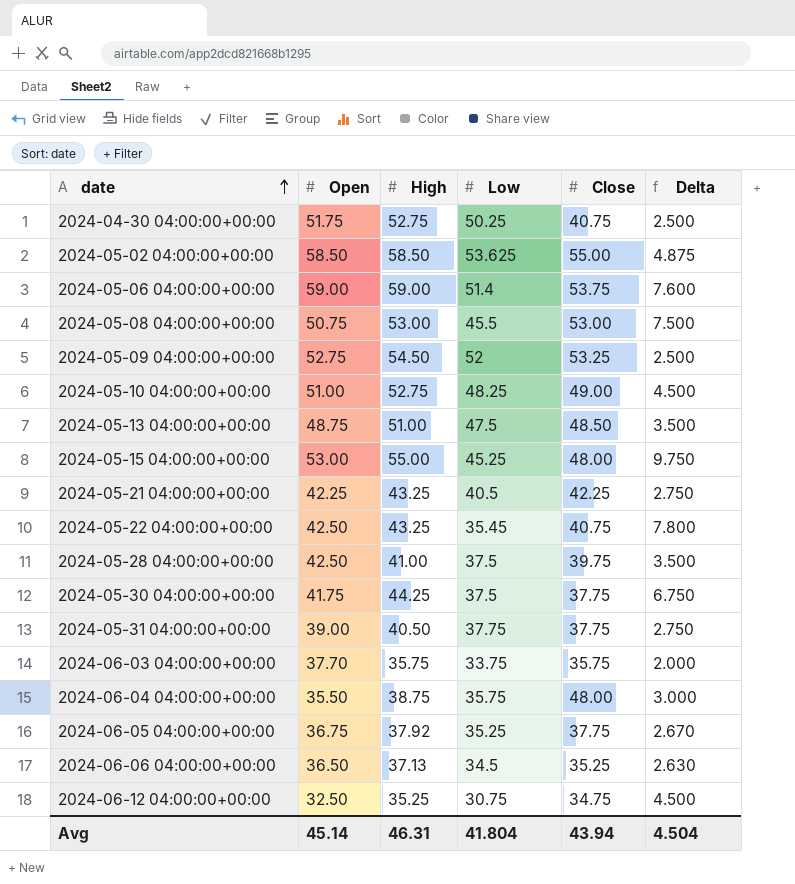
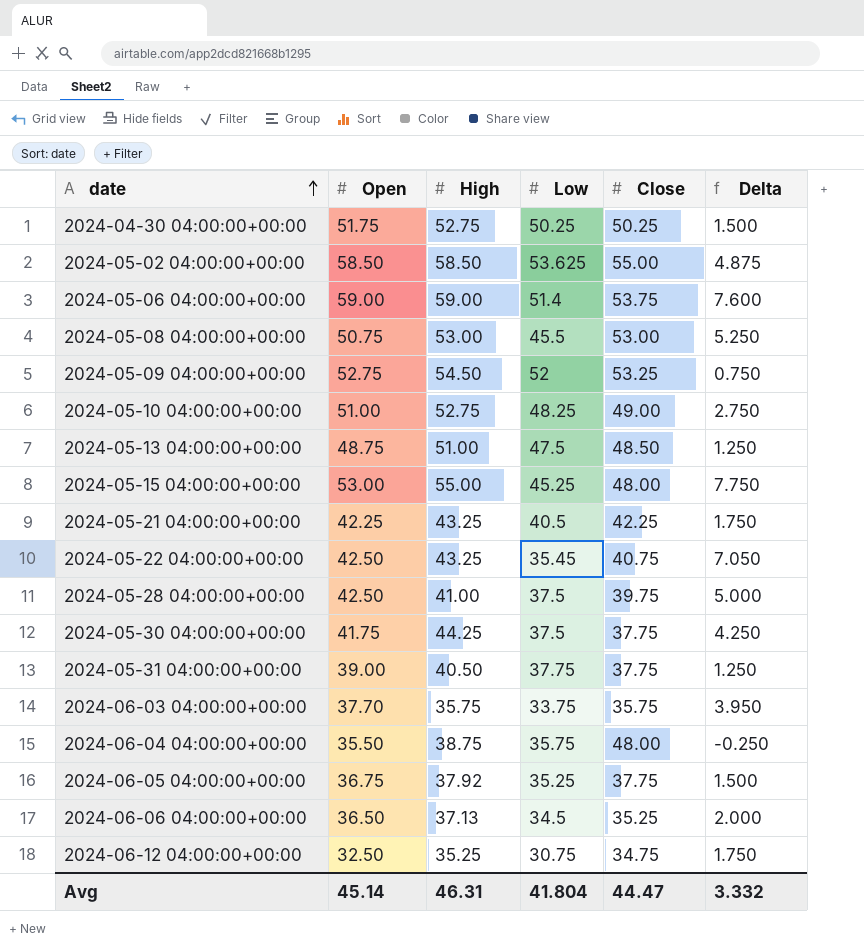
column Delta | formula: [High] - [Low] -> [Open] - [Low]
2024-04-30 04:00:00+00:00 | Close: 40.75 -> 50.25
Avg | Close: 43.94 -> 44.47
Avg | Delta: 4.504 -> 3.332

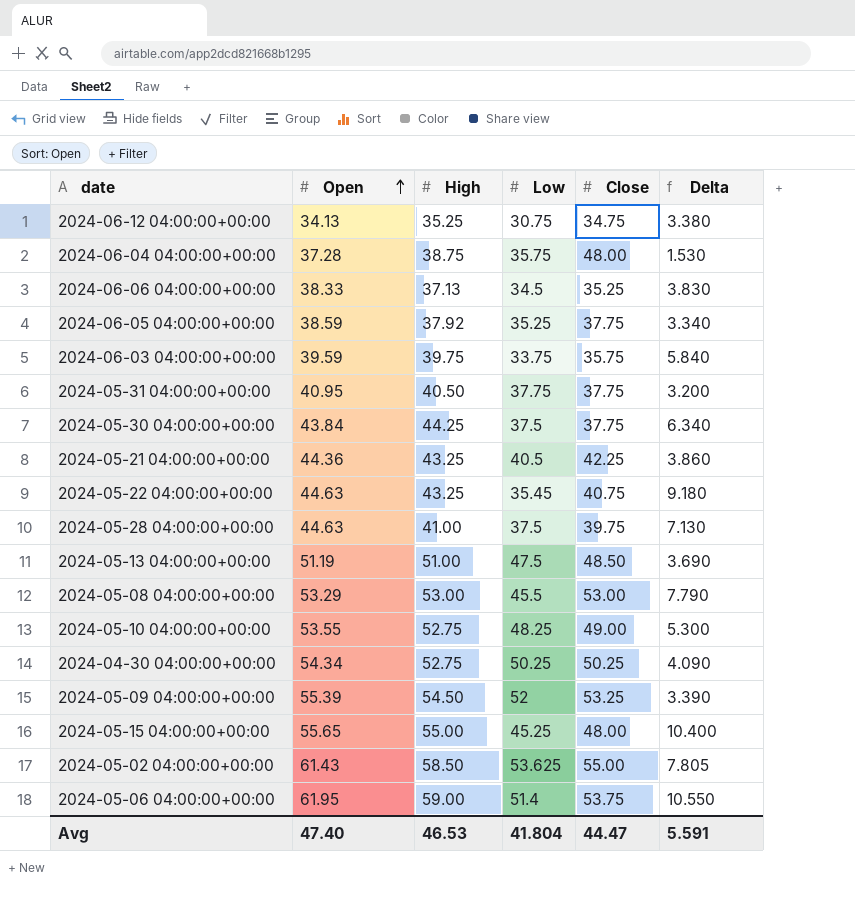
row order: date ascending -> Open ascending
2024-06-12 04:00:00+00:00 | Open: 32.50 -> 34.13
2024-06-12 04:00:00+00:00 | Delta: 1.750 -> 3.380
2024-06-04 04:00:00+00:00 | Open: 35.50 -> 37.28
2024-06-04 04:00:00+00:00 | Delta: -0.250 -> 1.530
2024-06-06 04:00:00+00:00 | Open: 36.50 -> 38.33
2024-06-06 04:00:00+00:00 | Delta: 2.000 -> 3.830
2024-06-05 04:00:00+00:00 | Open: 36.75 -> 38.59
2024-06-05 04:00:00+00:00 | Delta: 1.500 -> 3.340
2024-06-03 04:00:00+00:00 | Open: 37.70 -> 39.59
2024-06-03 04:00:00+00:00 | High: 35.75 -> 39.75
2024-06-03 04:00:00+00:00 | Delta: 3.950 -> 5.840
2024-05-31 04:00:00+00:00 | Open: 39.00 -> 40.95
2024-05-31 04:00:00+00:00 | Delta: 1.250 -> 3.200
2024-05-30 04:00:00+00:00 | Open: 41.75 -> 43.84
2024-05-30 04:00:00+00:00 | Delta: 4.250 -> 6.340
2024-05-21 04:00:00+00:00 | Open: 42.25 -> 44.36
2024-05-21 04:00:00+00:00 | Delta: 1.750 -> 3.860
2024-05-22 04:00:00+00:00 | Open: 42.50 -> 44.63
2024-05-22 04:00:00+00:00 | Delta: 7.050 -> 9.180
2024-05-28 04:00:00+00:00 | Open: 42.50 -> 44.63
2024-05-28 04:00:00+00:00 | Delta: 5.000 -> 7.130
2024-05-13 04:00:00+00:00 | Open: 48.75 -> 51.19
2024-05-13 04:00:00+00:00 | Delta: 1.250 -> 3.690
2024-05-08 04:00:00+00:00 | Open: 50.75 -> 53.29
2024-05-08 04:00:00+00:00 | Delta: 5.250 -> 7.790
2024-05-10 04:00:00+00:00 | Open: 51.00 -> 53.55
2024-05-10 04:00:00+00:00 | Delta: 2.750 -> 5.300
2024-04-30 04:00:00+00:00 | Open: 51.75 -> 54.34
2024-04-30 04:00:00+00:00 | Delta: 1.500 -> 4.090
2024-05-09 04:00:00+00:00 | Open: 52.75 -> 55.39
2024-05-09 04:00:00+00:00 | Delta: 0.750 -> 3.390
2024-05-15 04:00:00+00:00 | Open: 53.00 -> 55.65
2024-05-15 04:00:00+00:00 | Delta: 7.750 -> 10.400
2024-05-02 04:00:00+00:00 | Open: 58.50 -> 61.43
2024-05-02 04:00:00+00:00 | Delta: 4.875 -> 7.805
2024-05-06 04:00:00+00:00 | Open: 59.00 -> 61.95
2024-05-06 04:00:00+00:00 | Delta: 7.600 -> 10.550
Avg | Open: 45.14 -> 47.40
Avg | High: 46.31 -> 46.53
Avg | Delta: 3.332 -> 5.591

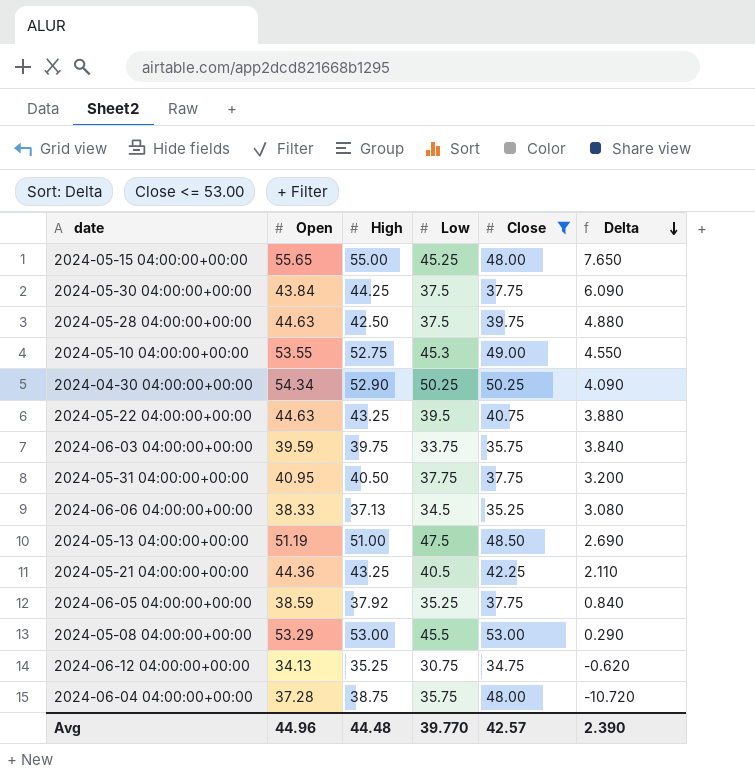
filter: none -> Close <= 53.00
row order: Open ascending -> Delta descending
column Delta | formula: [Open] - [Low] -> [Open] - [Close]
2024-05-28 04:00:00+00:00 | High: 41.00 -> 42.50
2024-05-10 04:00:00+00:00 | Low: 48.25 -> 45.3
2024-04-30 04:00:00+00:00 | High: 52.75 -> 52.90
2024-05-22 04:00:00+00:00 | Low: 35.45 -> 39.5
Avg | Open: 47.40 -> 44.96
Avg | High: 46.53 -> 44.48
Avg | Low: 41.804 -> 39.770
Avg | Close: 44.47 -> 42.57
Avg | Delta: 5.591 -> 2.390

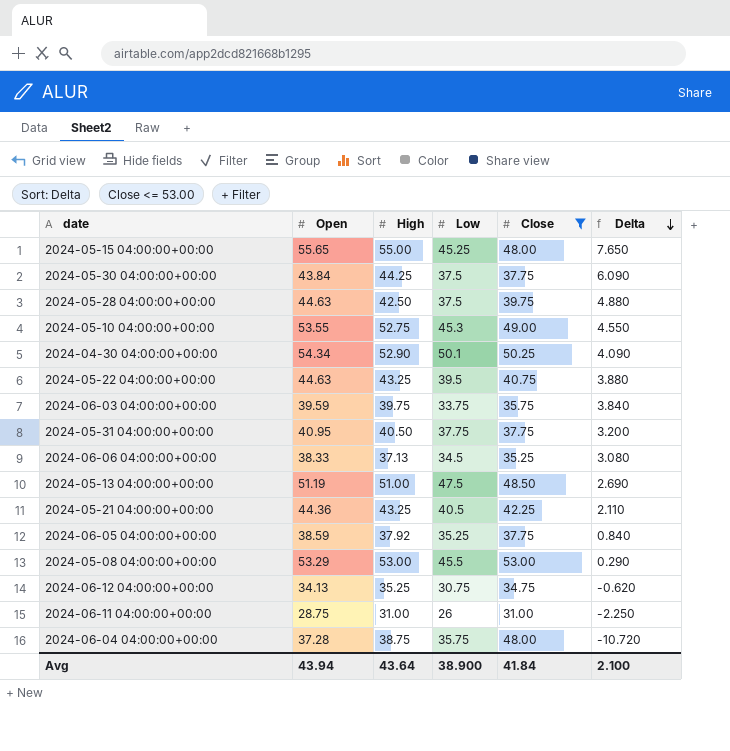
2024-04-30 04:00:00+00:00 | Low: 50.25 -> 50.1
row 2024-06-11 04:00:00+00:00: none -> 28.75 | 31.00 | 26 | 31.00 | -2.250
Avg | Open: 44.96 -> 43.94
Avg | High: 44.48 -> 43.64
Avg | Low: 39.770 -> 38.900
Avg | Close: 42.57 -> 41.84
Avg | Delta: 2.390 -> 2.100

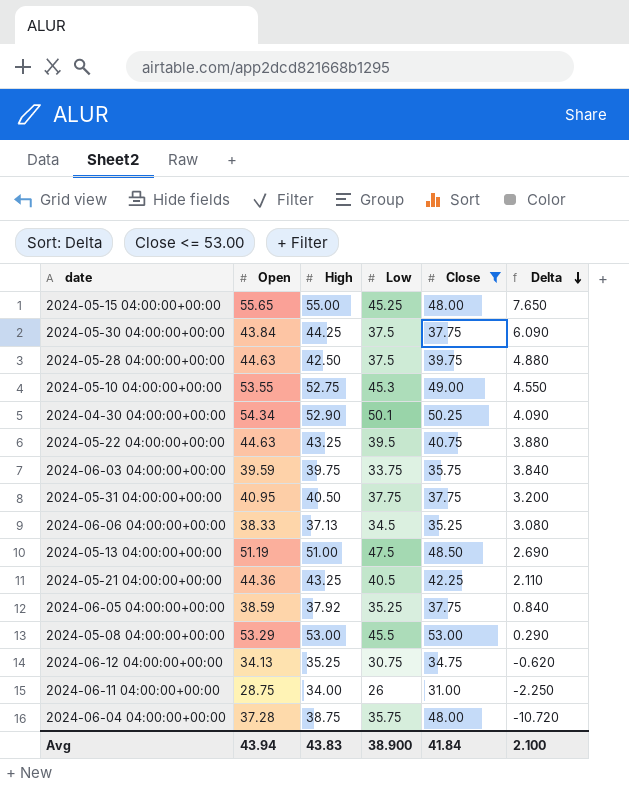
2024-06-11 04:00:00+00:00 | High: 31.00 -> 34.00
Avg | High: 43.64 -> 43.83

